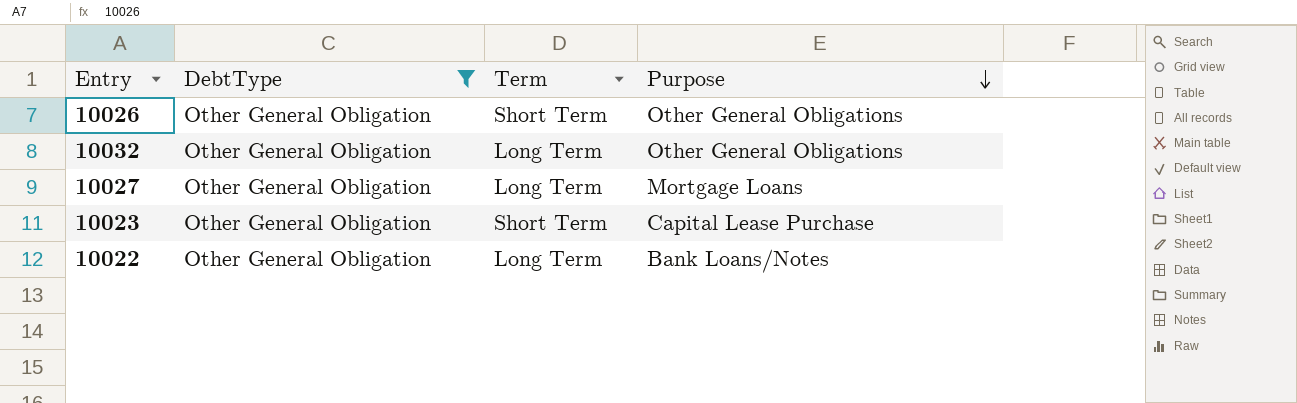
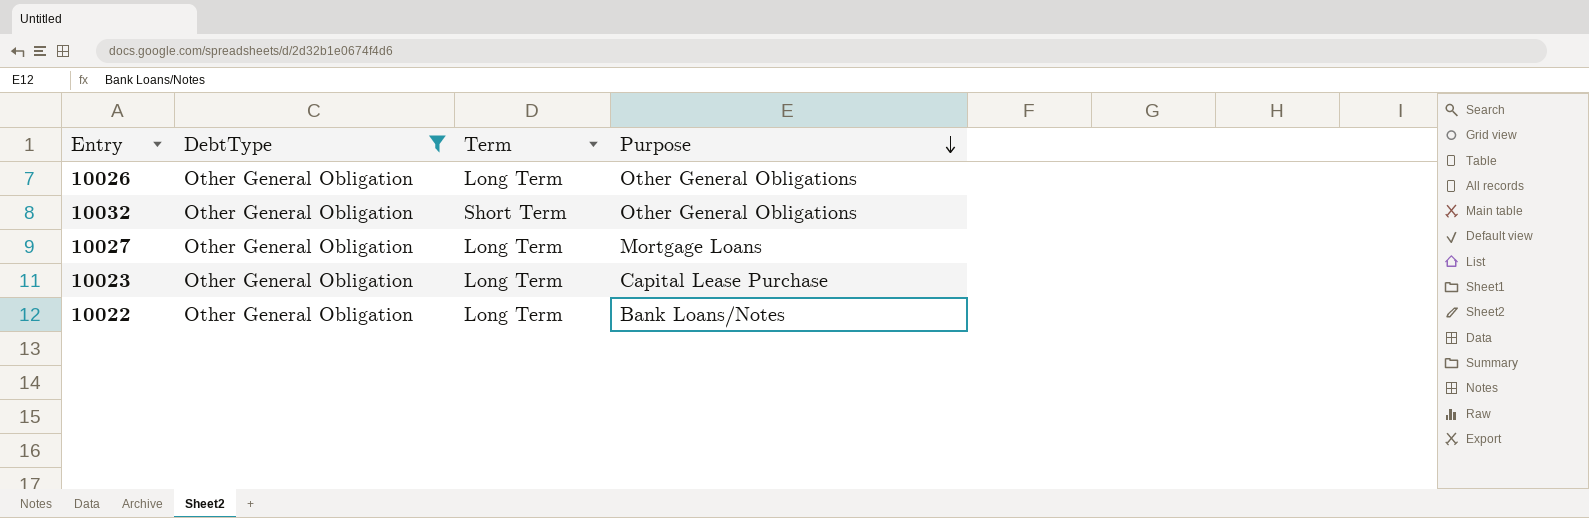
10026 | Term: Short Term -> Long Term
10032 | Term: Long Term -> Short Term
10023 | Term: Short Term -> Long Term

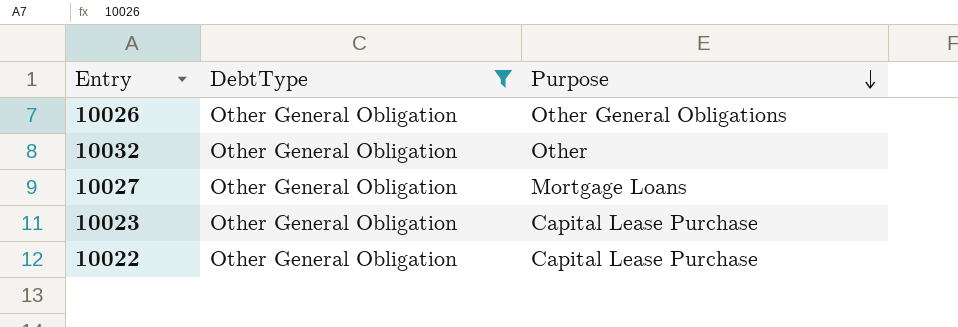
column Term | position: 3 -> none
10032 | Purpose: Other General Obligations -> Other
10022 | Purpose: Bank Loans/Notes -> Capital Lease Purchase

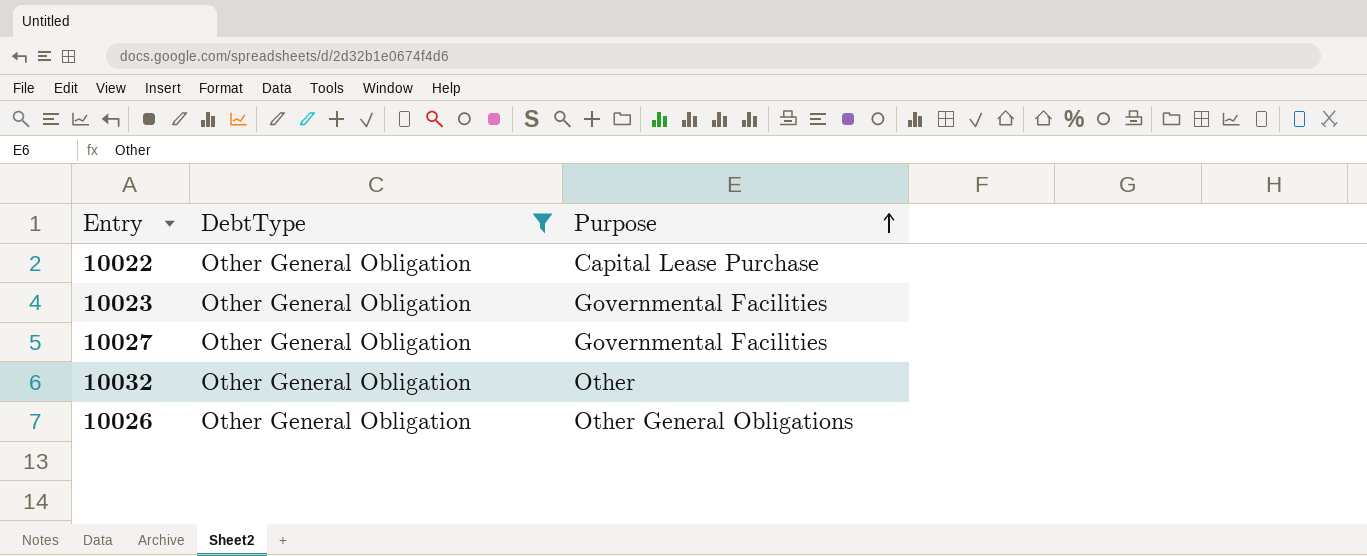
row order: Purpose descending -> Purpose ascending
10023 | Purpose: Capital Lease Purchase -> Governmental Facilities
10027 | Purpose: Mortgage Loans -> Governmental Facilities

